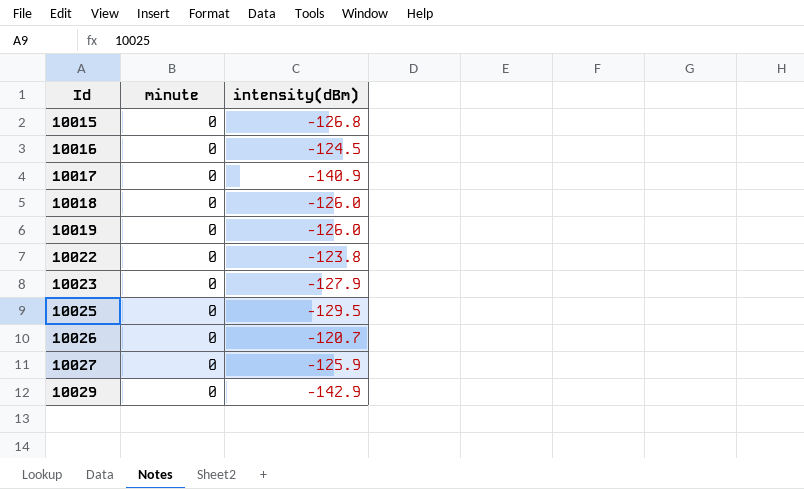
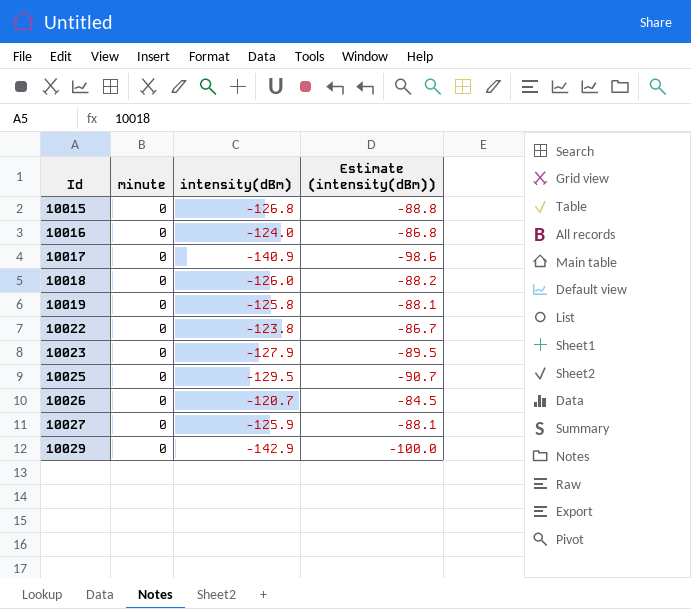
column Estimate (intensity(dBm)) | formula: none -> [intensity(dBm)] * 0.7
10016 | intensity(dBm): -124.5 -> -124.0
10019 | intensity(dBm): -126.0 -> -125.8

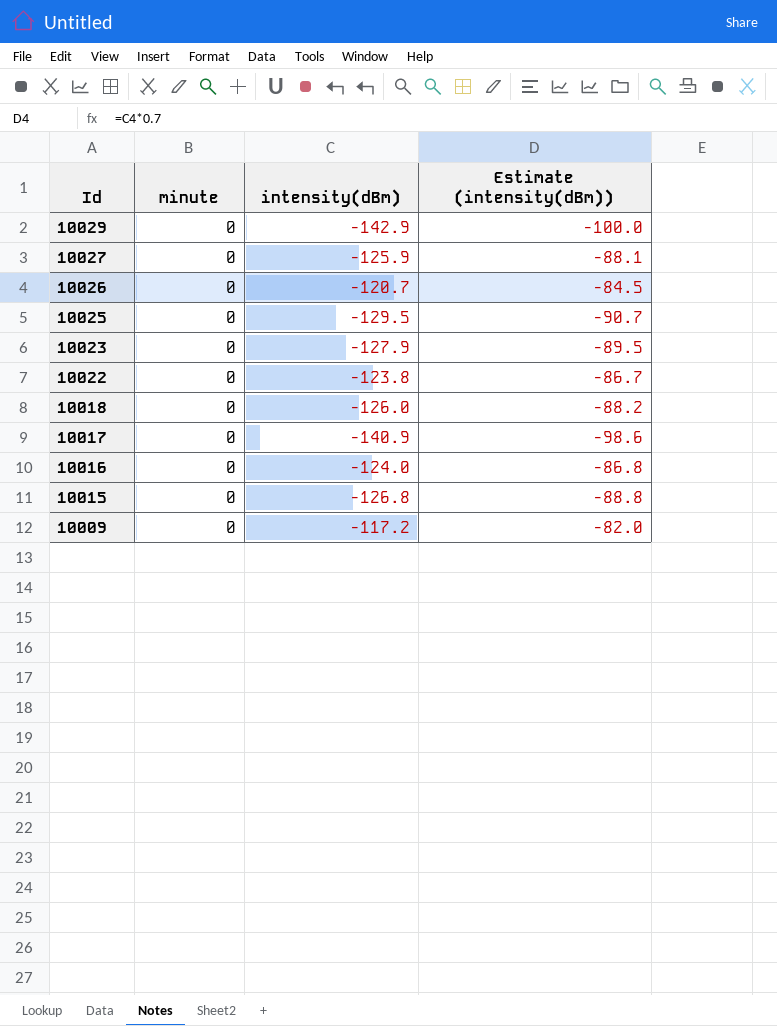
row order: Id ascending -> Id descending
row 10019: 0 | -125.8 | -88.1 -> none
row 10009: none -> 0 | -117.2 | -82.0

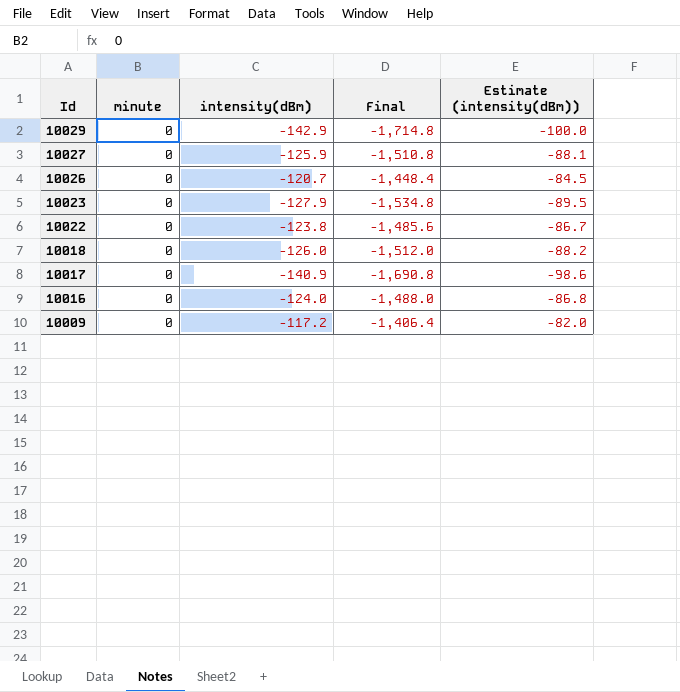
column Final | formula: none -> [intensity(dBm)] * 12
row 10025: 0 | -129.5 | -90.7 -> none
row 10015: 0 | -126.8 | -88.8 -> none

